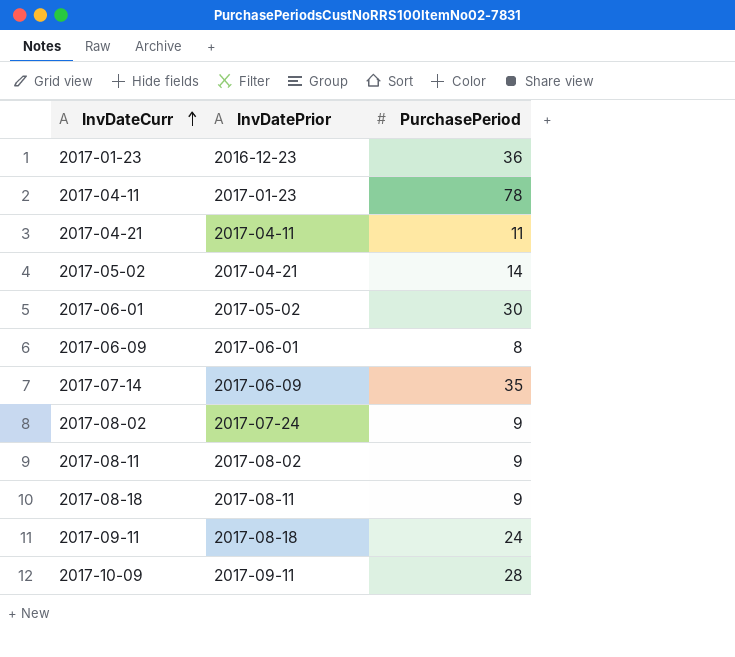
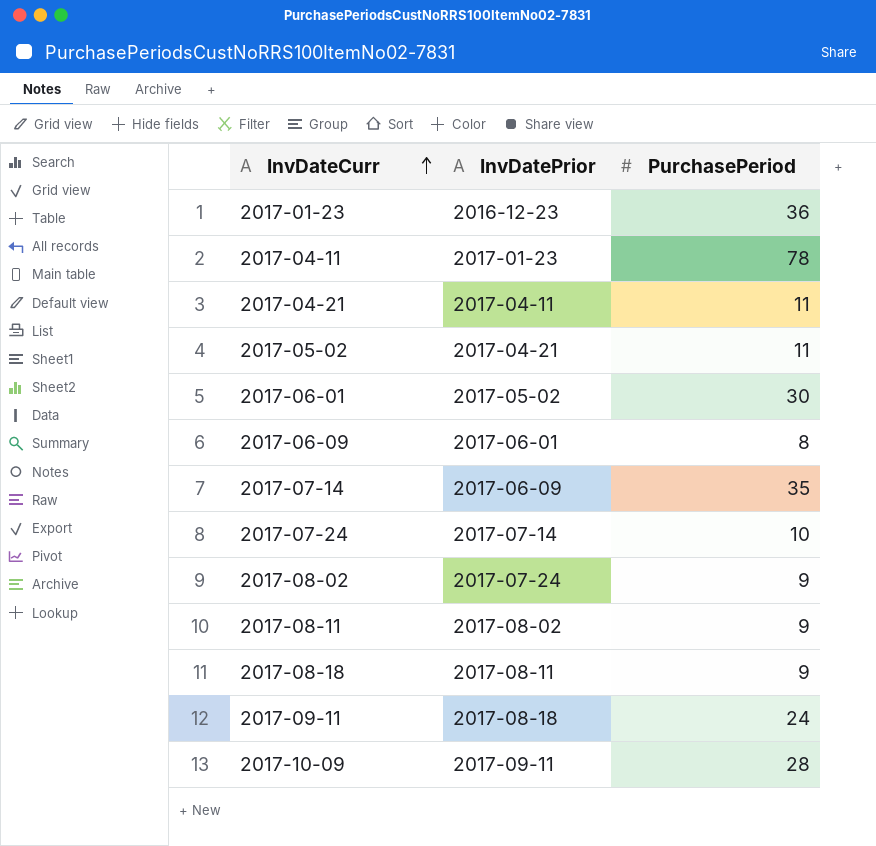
2017-05-02 | PurchasePeriod: 14 -> 11
row 2017-07-24: none -> 2017-07-14 | 10

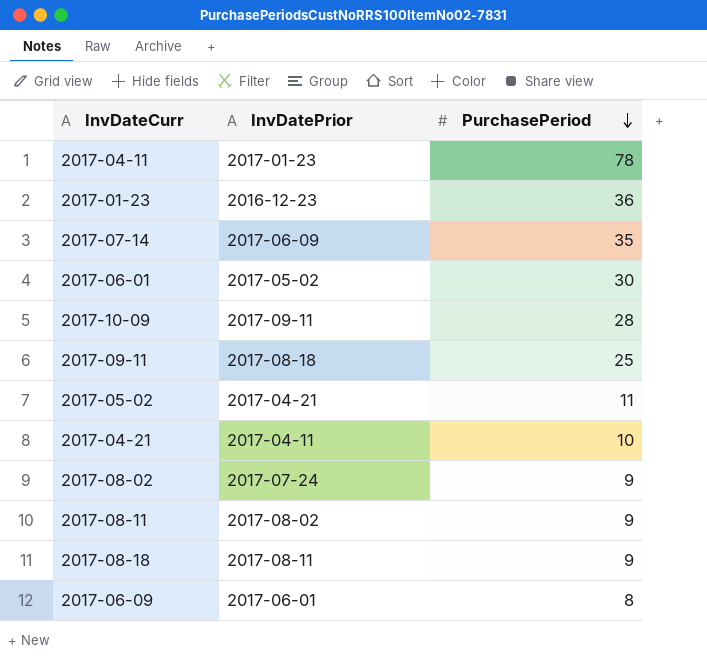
row order: InvDateCurr ascending -> PurchasePeriod descending
row 2017-07-24: 2017-07-14 | 10 -> none
2017-09-11 | PurchasePeriod: 24 -> 25
2017-04-21 | PurchasePeriod: 11 -> 10

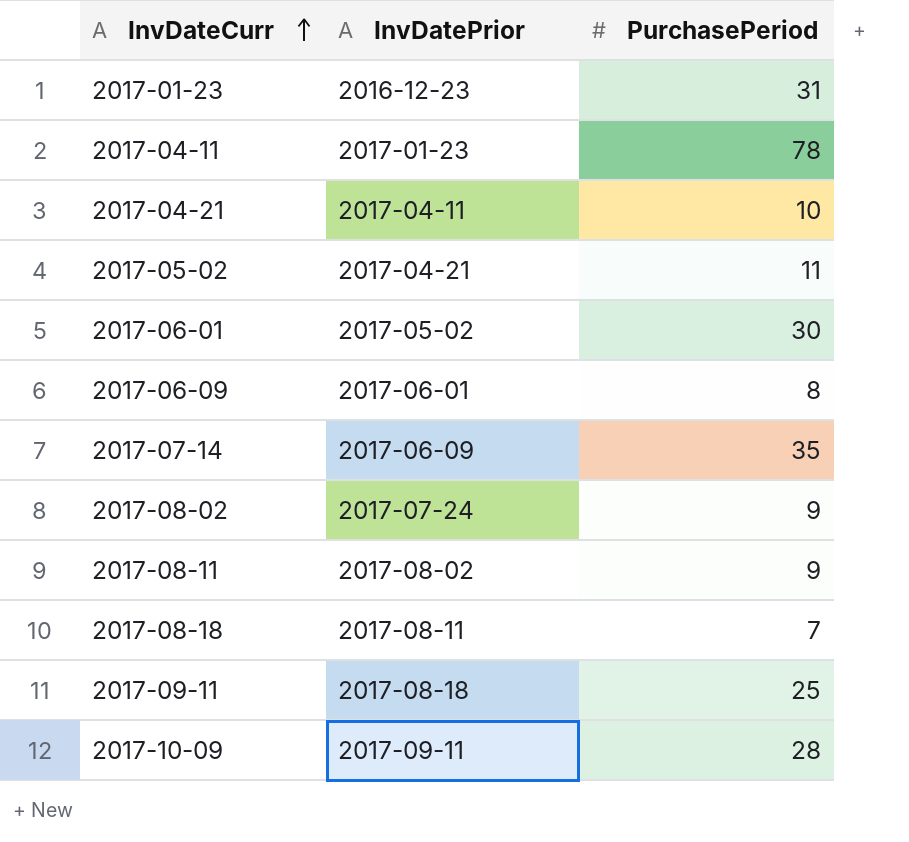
row order: PurchasePeriod descending -> InvDateCurr ascending
2017-01-23 | PurchasePeriod: 36 -> 31
2017-08-18 | PurchasePeriod: 9 -> 7

